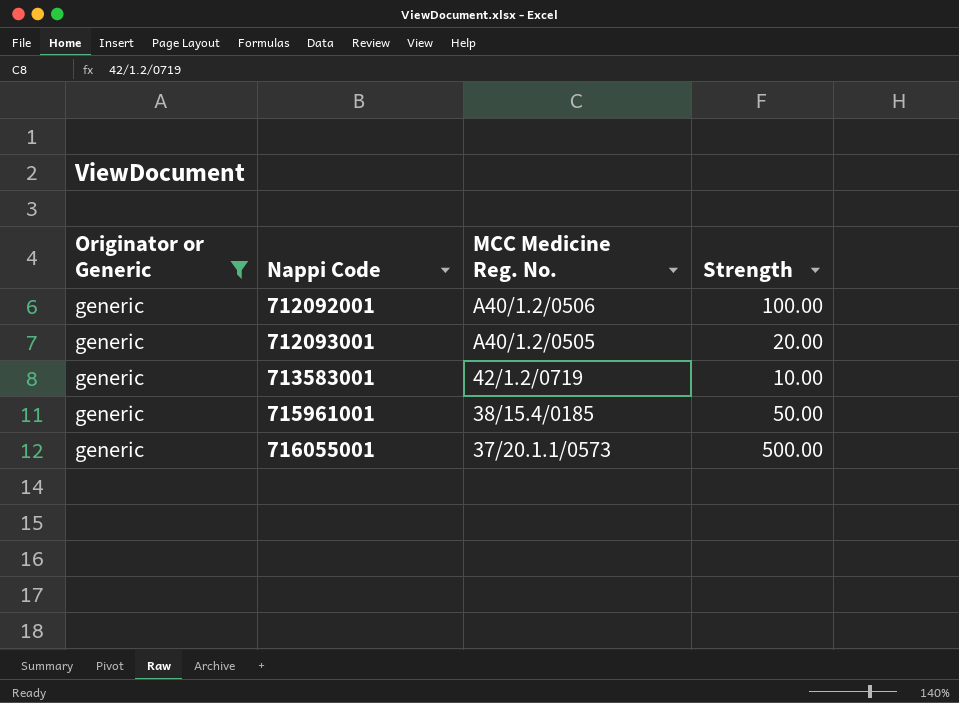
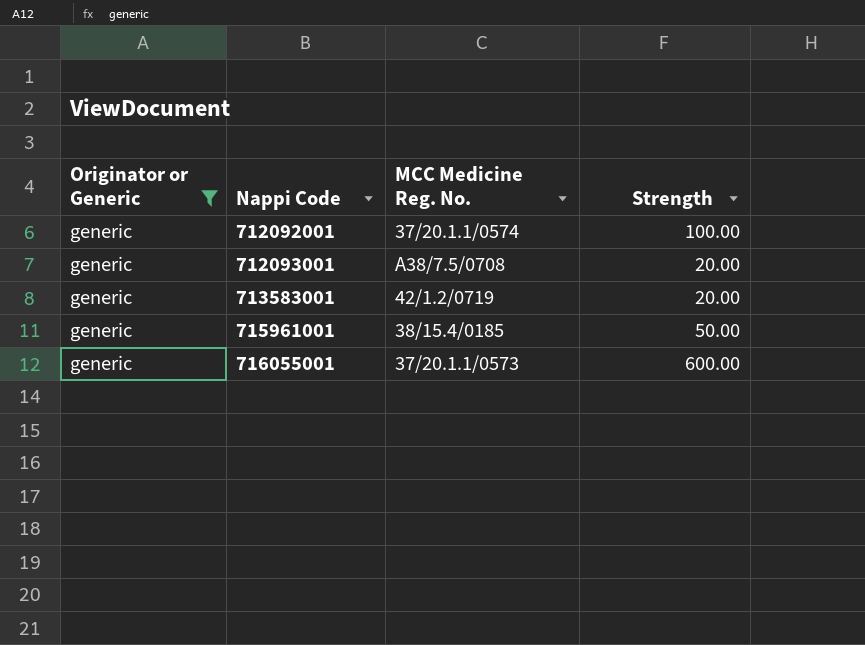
712092001 | MCC Medicine Reg. No.: A40/1.2/0506 -> 37/20.1.1/0574
712093001 | MCC Medicine Reg. No.: A40/1.2/0505 -> A38/7.5/0708
713583001 | Strength: 10.00 -> 20.00
716055001 | Strength: 500.00 -> 600.00

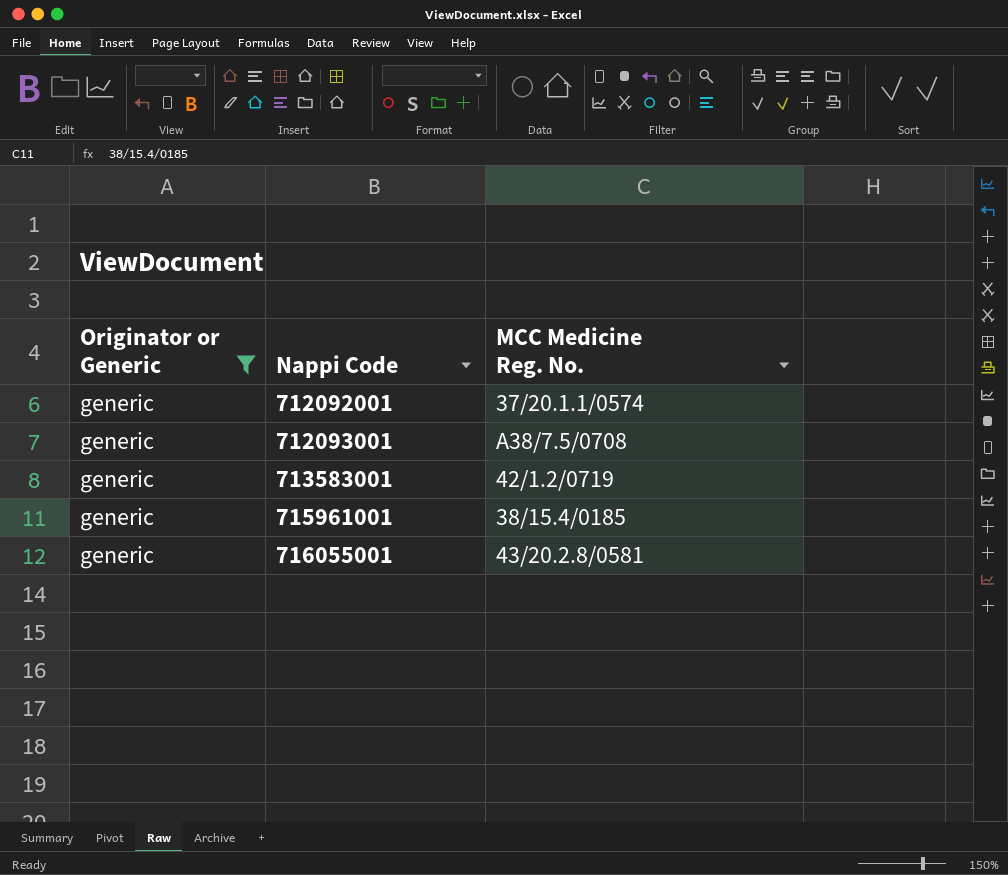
column Strength | position: 4 -> none
716055001 | MCC Medicine Reg. No.: 37/20.1.1/0573 -> 43/20.2.8/0581

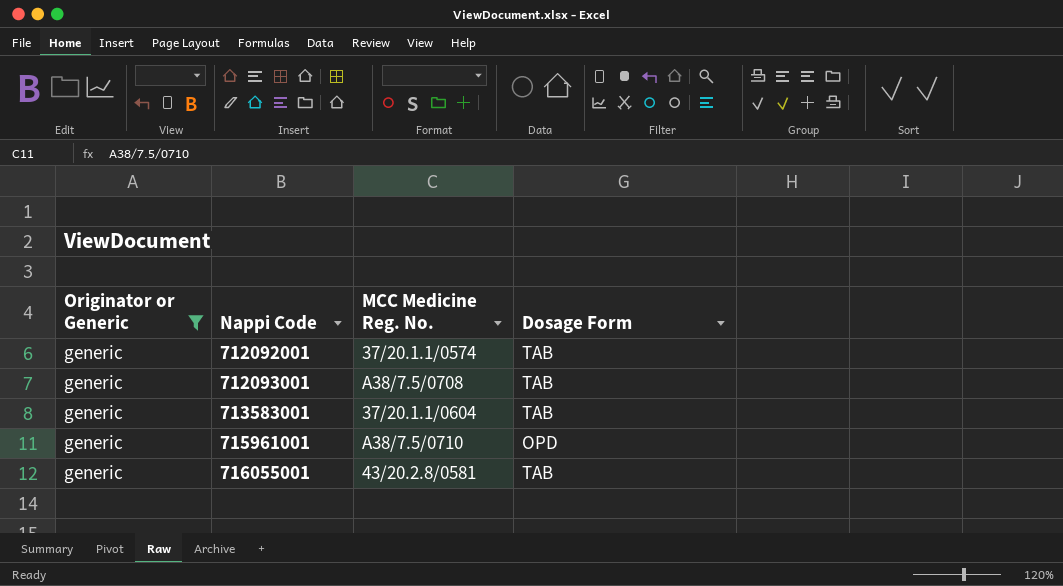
column Dosage Form | position: none -> 4
713583001 | MCC Medicine Reg. No.: 42/1.2/0719 -> 37/20.1.1/0604
715961001 | MCC Medicine Reg. No.: 38/15.4/0185 -> A38/7.5/0710

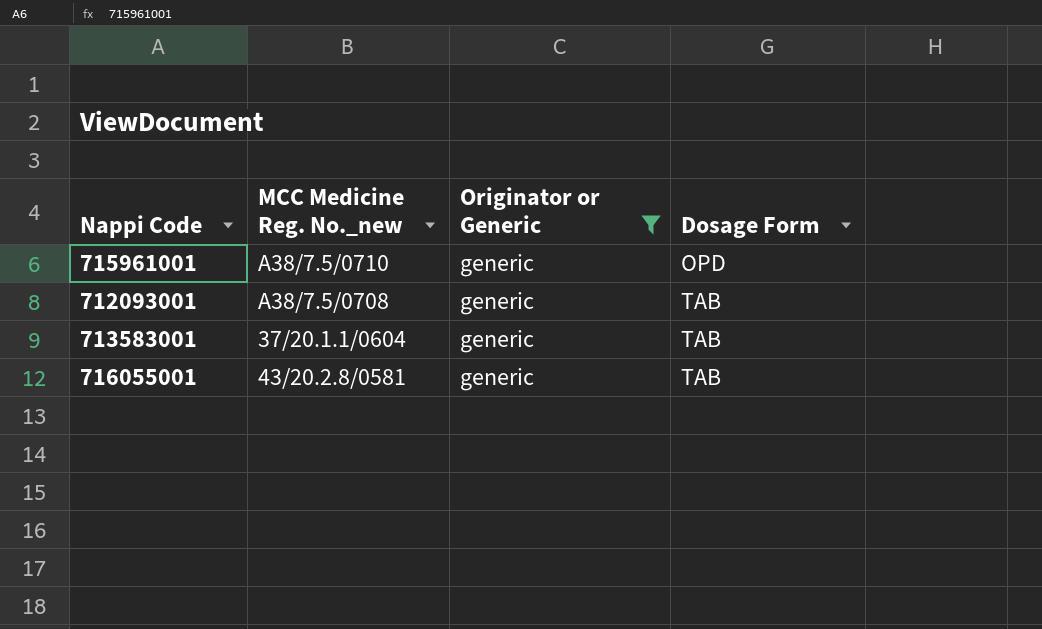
row order: Nappi Code ascending -> Dosage Form ascending
column name: MCC Medicine Reg. No. -> MCC Medicine Reg. No._new
column Originator or Generic | position: 1 -> 3
row 712092001: generic | 37/20.1.1/0574 | TAB -> none

